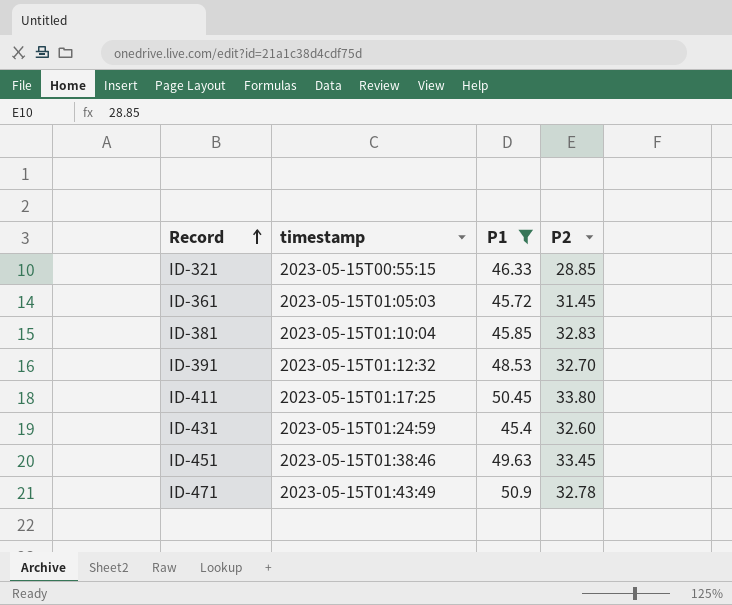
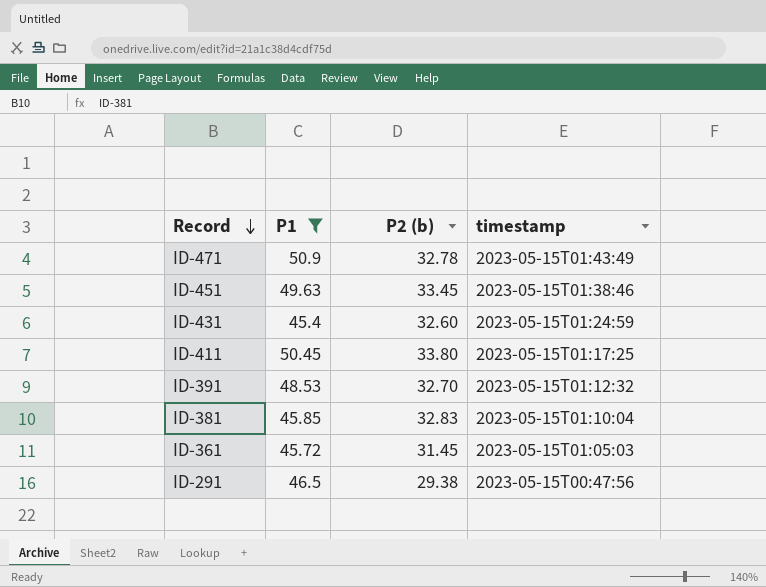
row order: Record ascending -> Record descending
column name: P2 -> P2 (b)
column timestamp | position: 2 -> 4
row ID-321: 2023-05-15T00:55:15 | 46.33 | 28.85 -> none
row ID-291: none -> 46.5 | 29.38 | 2023-05-15T00:47:56

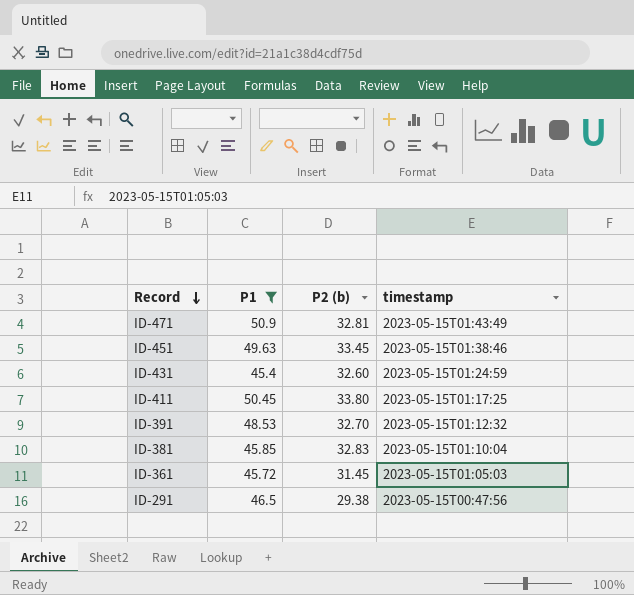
ID-471 | P2 (b): 32.78 -> 32.81

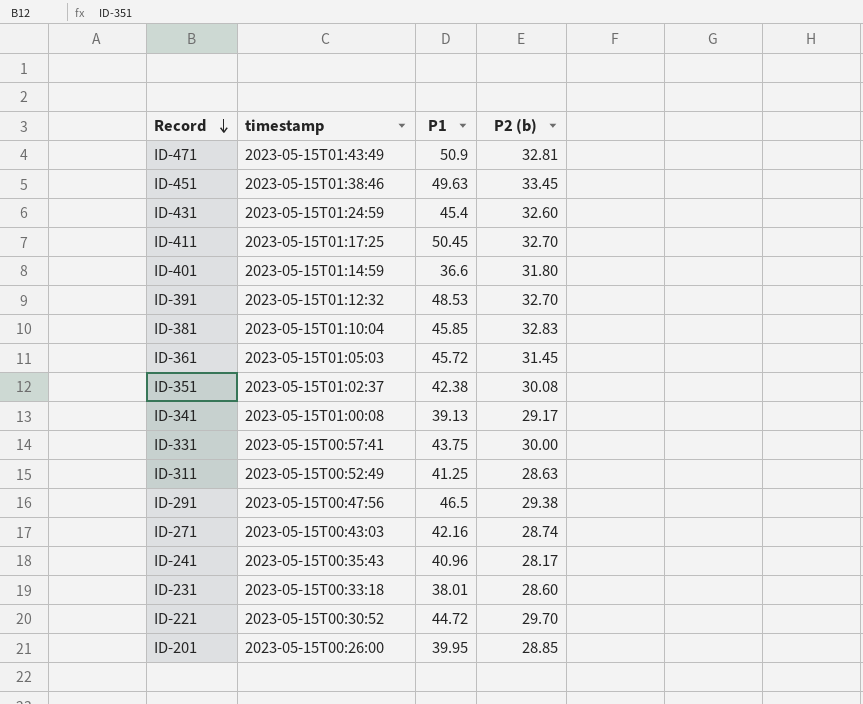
filter: P1 >= 45.4 -> none
column timestamp | position: 4 -> 2
ID-411 | P2 (b): 33.80 -> 32.70

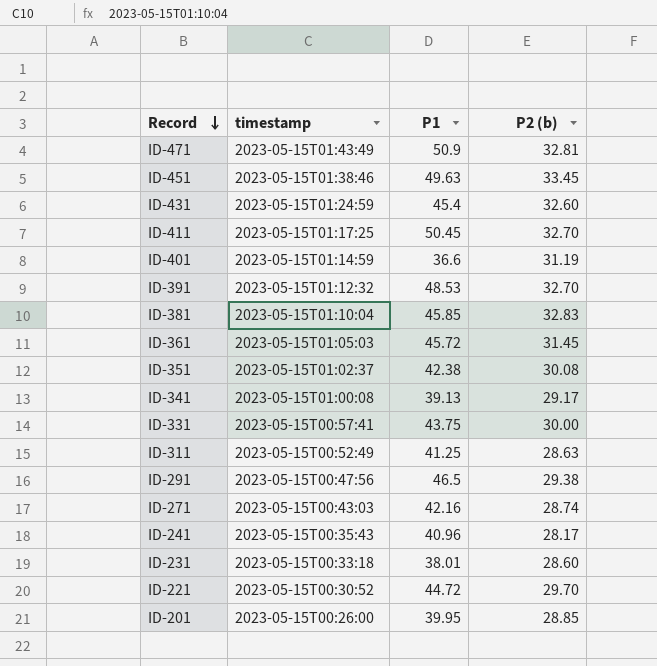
ID-401 | P2 (b): 31.80 -> 31.19

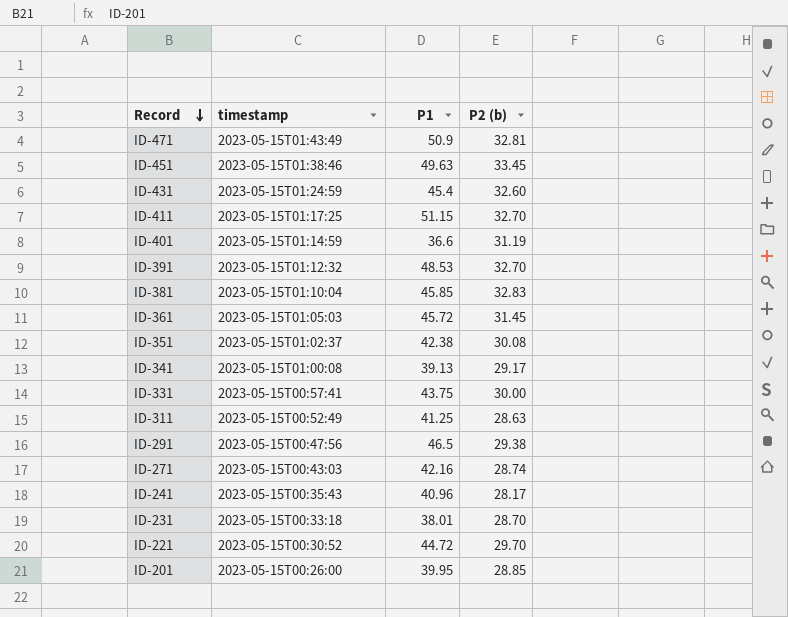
ID-411 | P1: 50.45 -> 51.15
ID-231 | P2 (b): 28.60 -> 28.70

